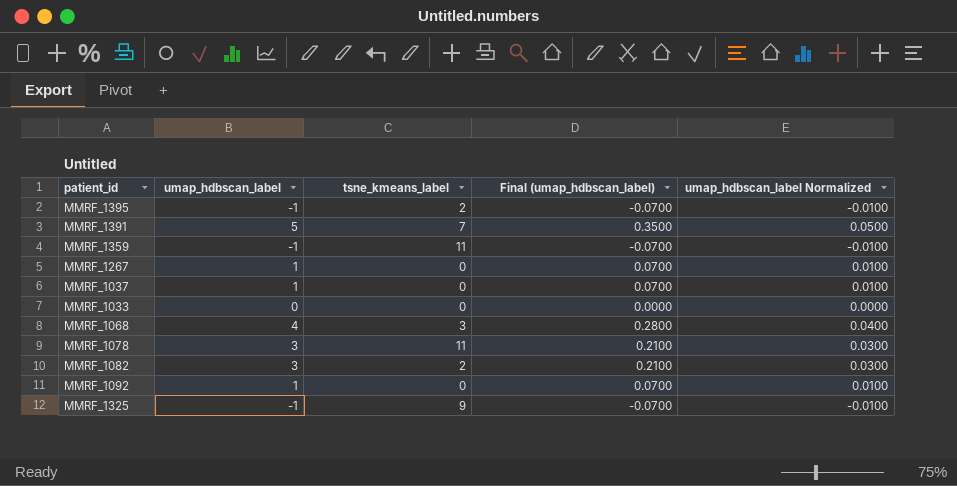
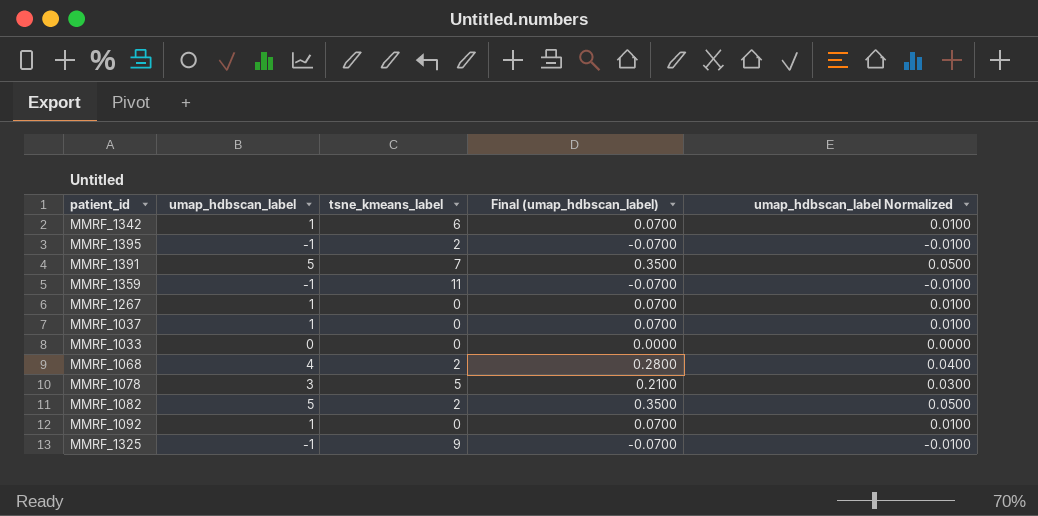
row MMRF_1342: none -> 1 | 6 | 0.0700 | 0.0100
MMRF_1068 | tsne_kmeans_label: 3 -> 2
MMRF_1078 | tsne_kmeans_label: 11 -> 5
MMRF_1082 | umap_hdbscan_label: 3 -> 5
MMRF_1082 | Final (umap_hdbscan_label): 0.2100 -> 0.3500
MMRF_1082 | umap_hdbscan_label Normalized: 0.0300 -> 0.0500

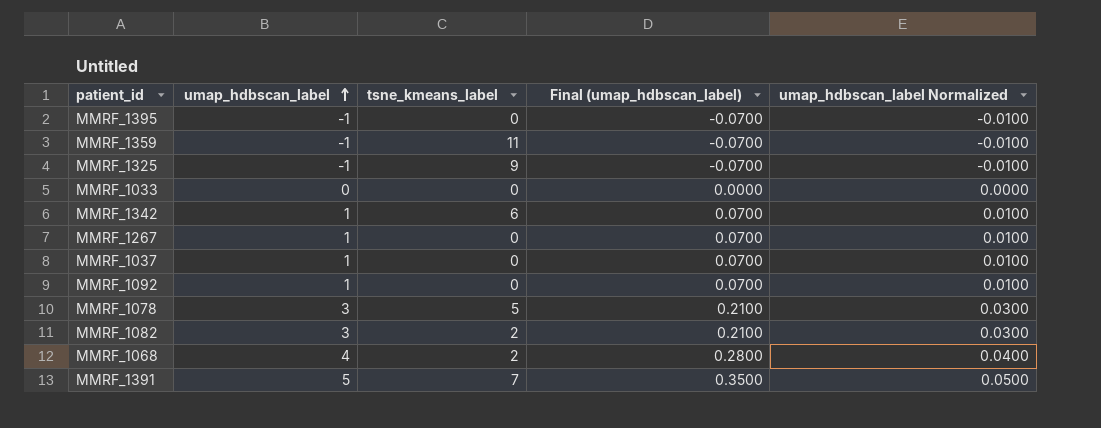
row order: none -> umap_hdbscan_label ascending
MMRF_1395 | tsne_kmeans_label: 2 -> 0
MMRF_1082 | umap_hdbscan_label: 5 -> 3
MMRF_1082 | Final (umap_hdbscan_label): 0.3500 -> 0.2100
MMRF_1082 | umap_hdbscan_label Normalized: 0.0500 -> 0.0300

